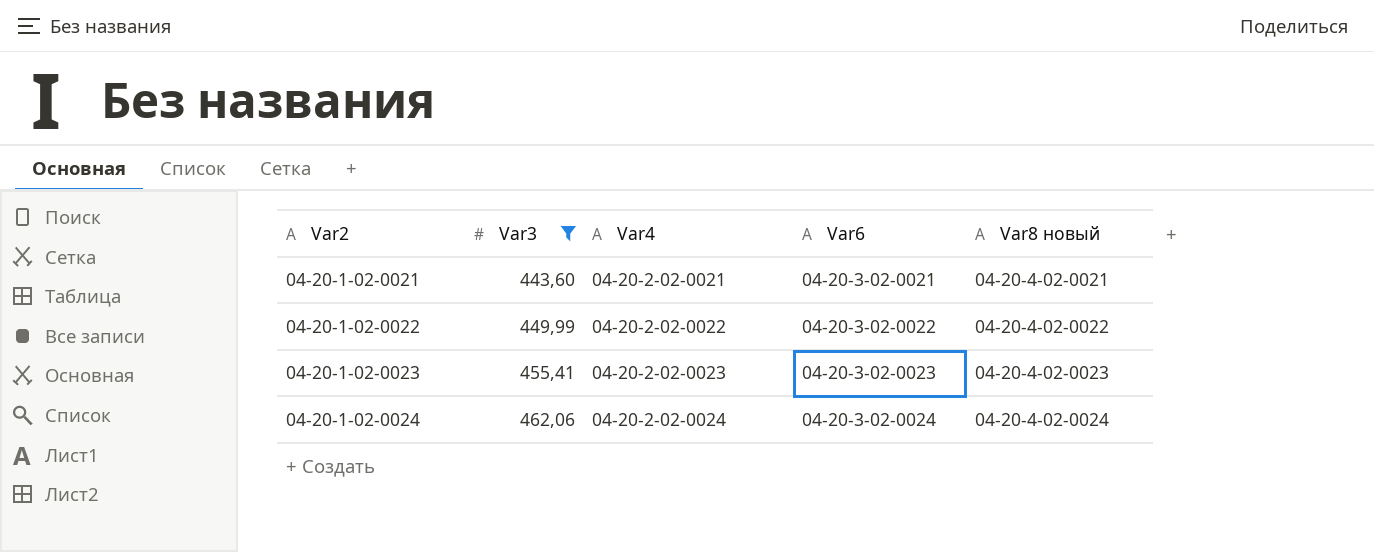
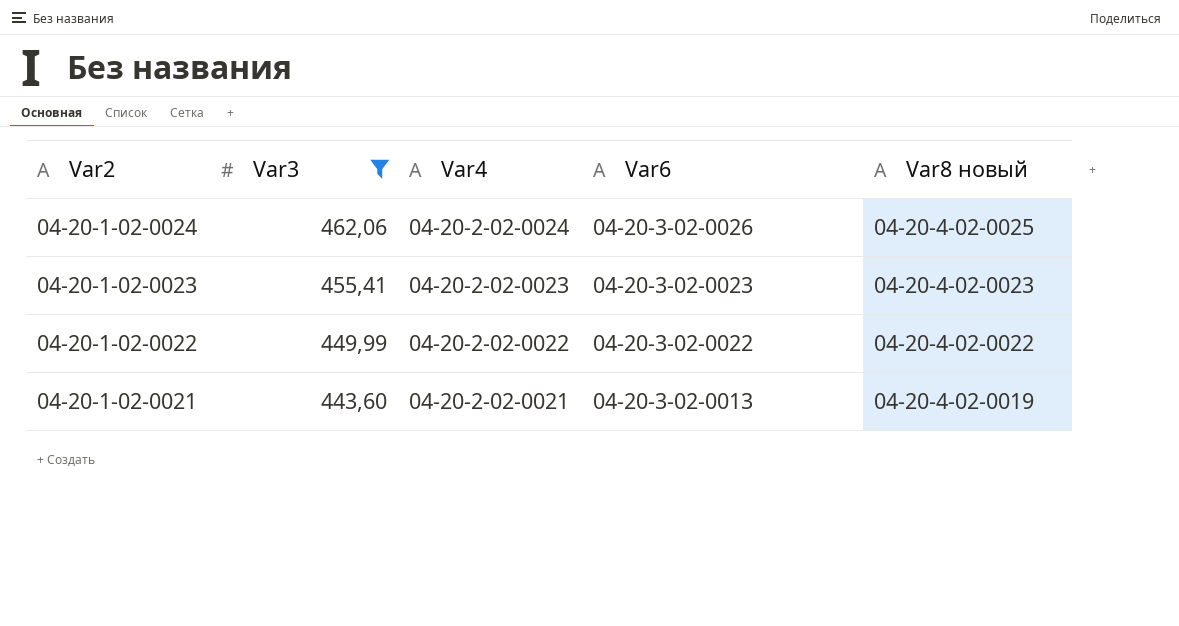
row order: Var2 ascending -> Var2 descending
04-20-1-02-0024 | Var6: 04-20-3-02-0024 -> 04-20-3-02-0026
04-20-1-02-0024 | Var8 новый: 04-20-4-02-0024 -> 04-20-4-02-0025
04-20-1-02-0021 | Var6: 04-20-3-02-0021 -> 04-20-3-02-0013
04-20-1-02-0021 | Var8 новый: 04-20-4-02-0021 -> 04-20-4-02-0019

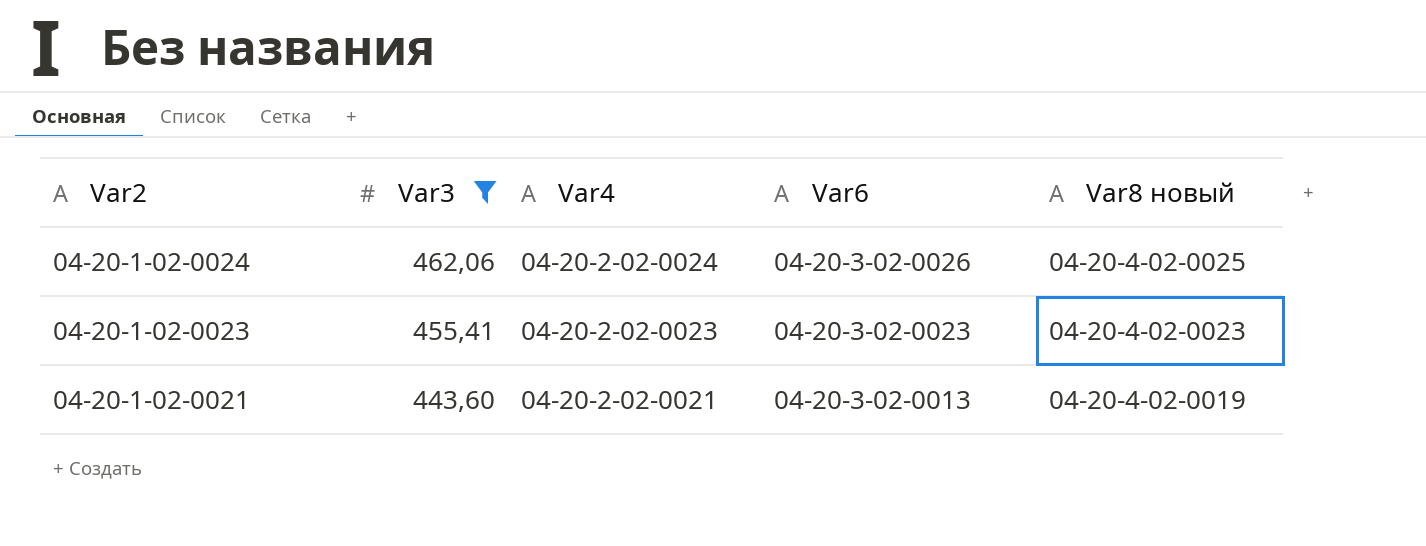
row 04-20-1-02-0022: 449,99 | 04-20-2-02-0022 | 04-20-3-02-0022 | 04-20-4-02-0022 -> none

